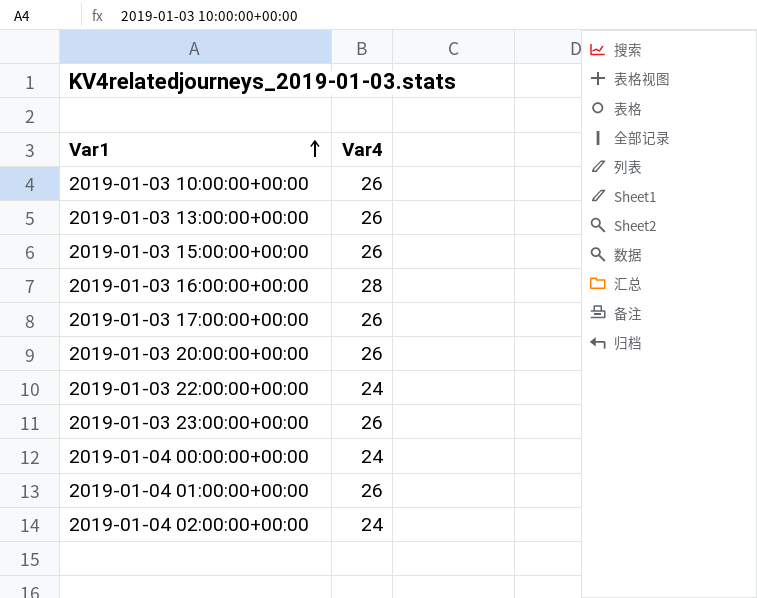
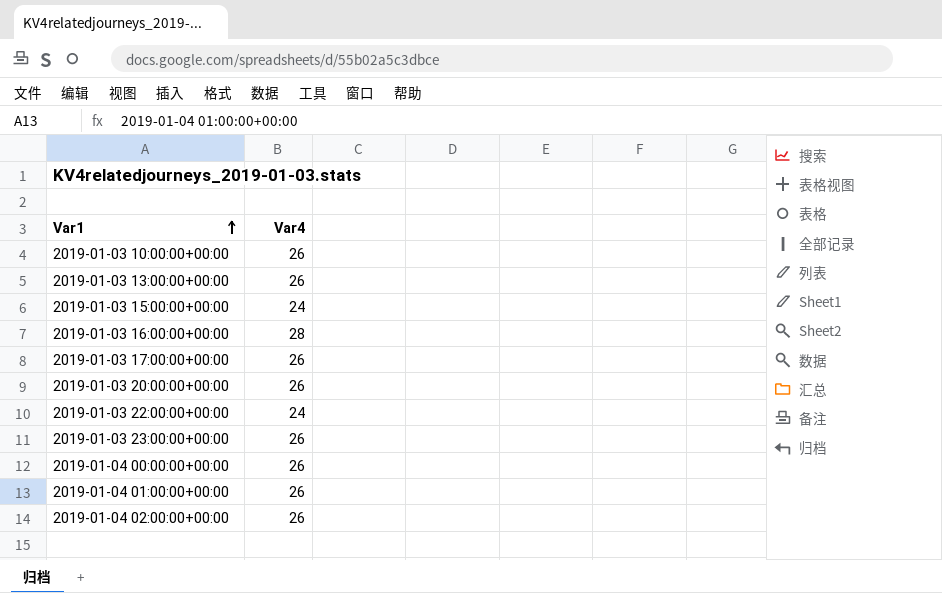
2019-01-03 15:00:00+00:00 | Var4: 26 -> 24
2019-01-04 00:00:00+00:00 | Var4: 24 -> 26
2019-01-04 02:00:00+00:00 | Var4: 24 -> 26

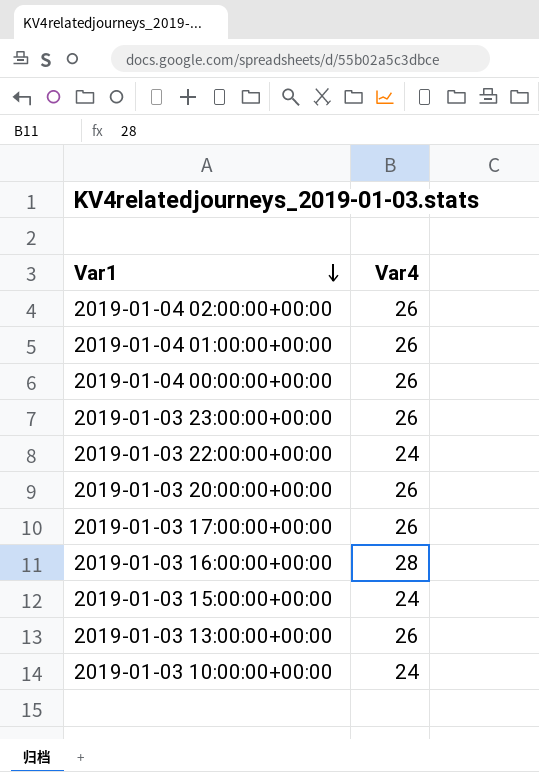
row order: Var1 ascending -> Var1 descending
2019-01-03 10:00:00+00:00 | Var4: 26 -> 24

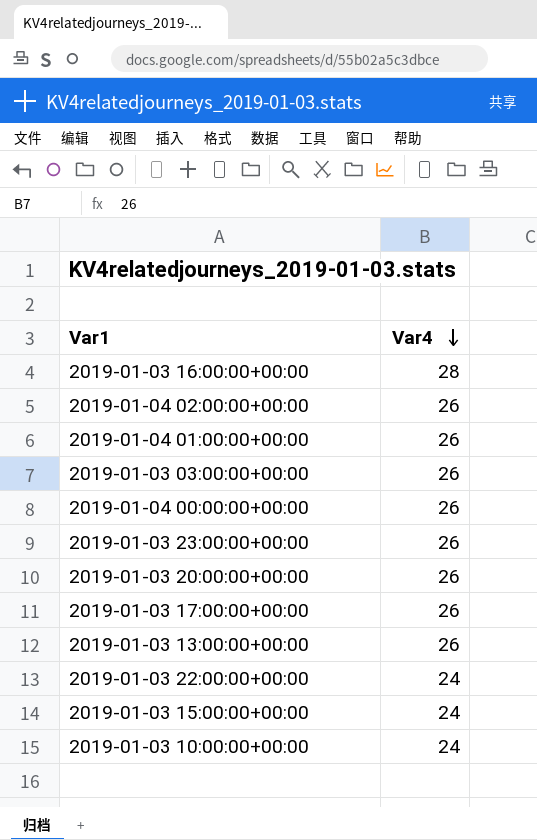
row order: Var1 descending -> Var4 descending
row 2019-01-03 03:00:00+00:00: none -> 26

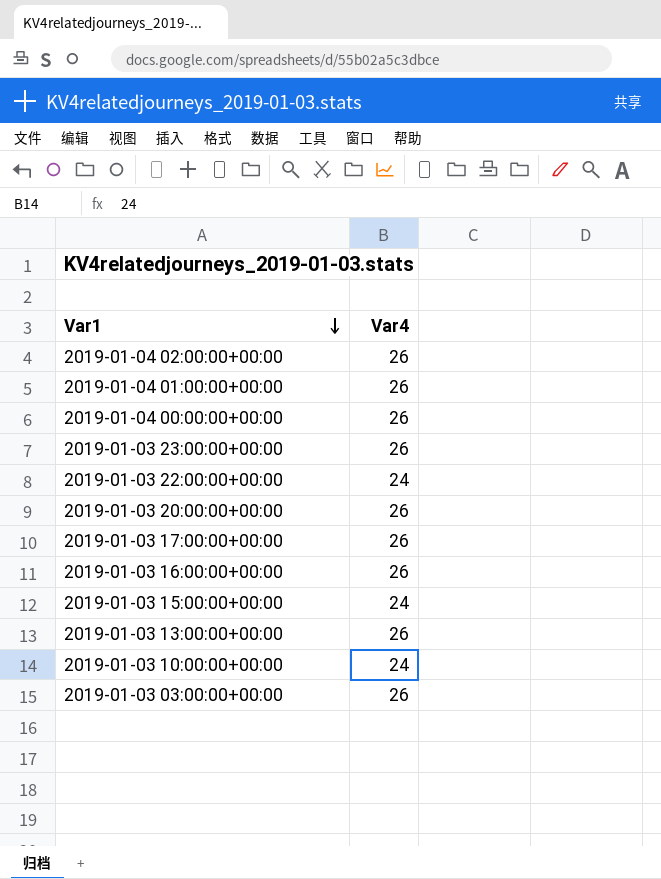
row order: Var4 descending -> Var1 descending
2019-01-03 16:00:00+00:00 | Var4: 28 -> 26

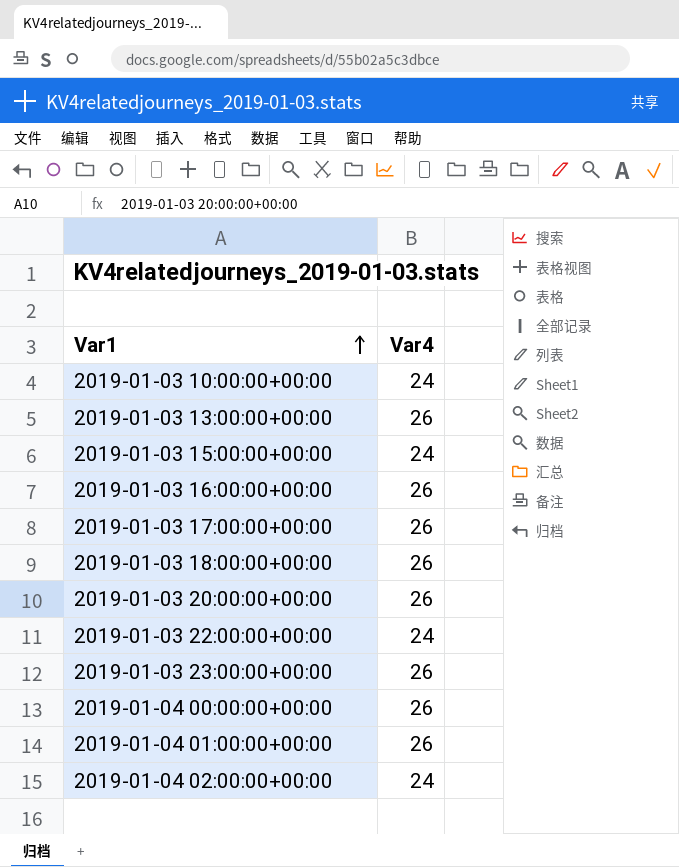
row order: Var1 descending -> Var1 ascending
row 2019-01-03 03:00:00+00:00: 26 -> none
row 2019-01-03 18:00:00+00:00: none -> 26
2019-01-04 02:00:00+00:00 | Var4: 26 -> 24

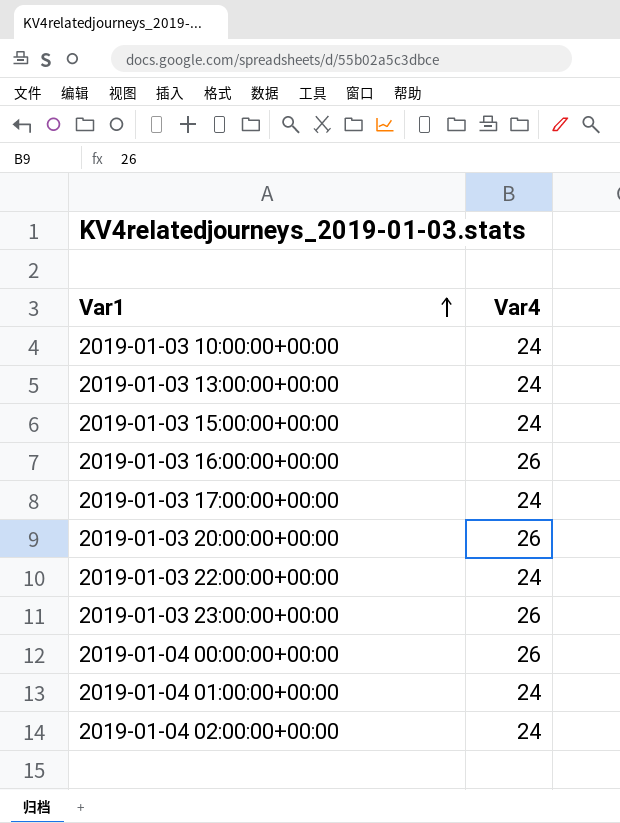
row 2019-01-03 18:00:00+00:00: 26 -> none
2019-01-03 13:00:00+00:00 | Var4: 26 -> 24
2019-01-03 17:00:00+00:00 | Var4: 26 -> 24
2019-01-04 01:00:00+00:00 | Var4: 26 -> 24

